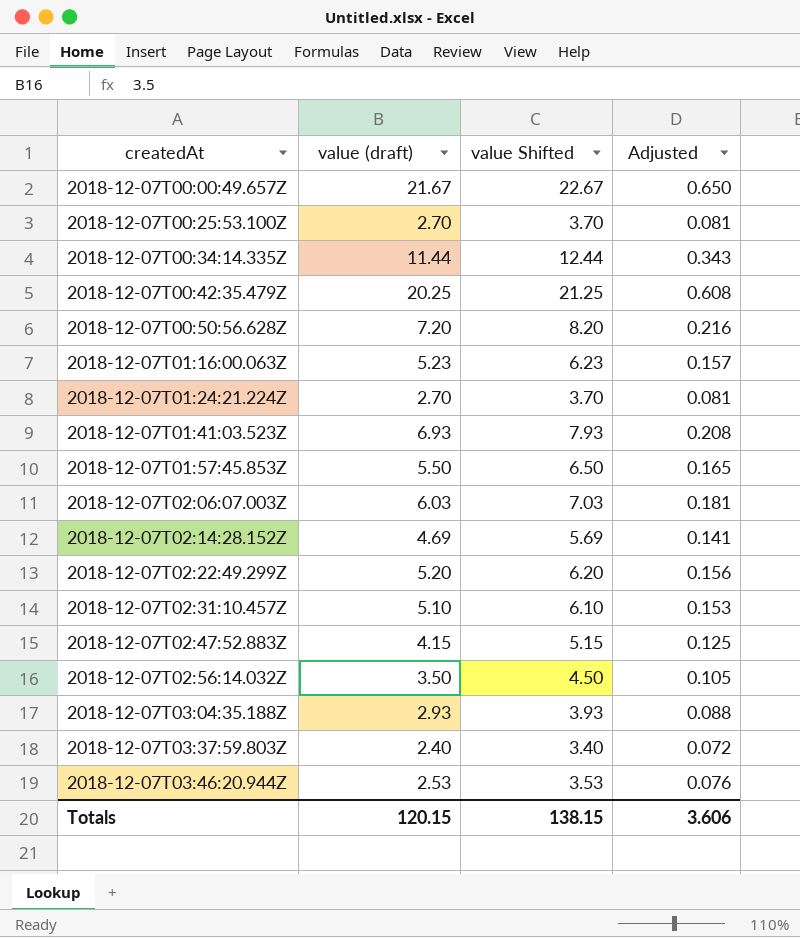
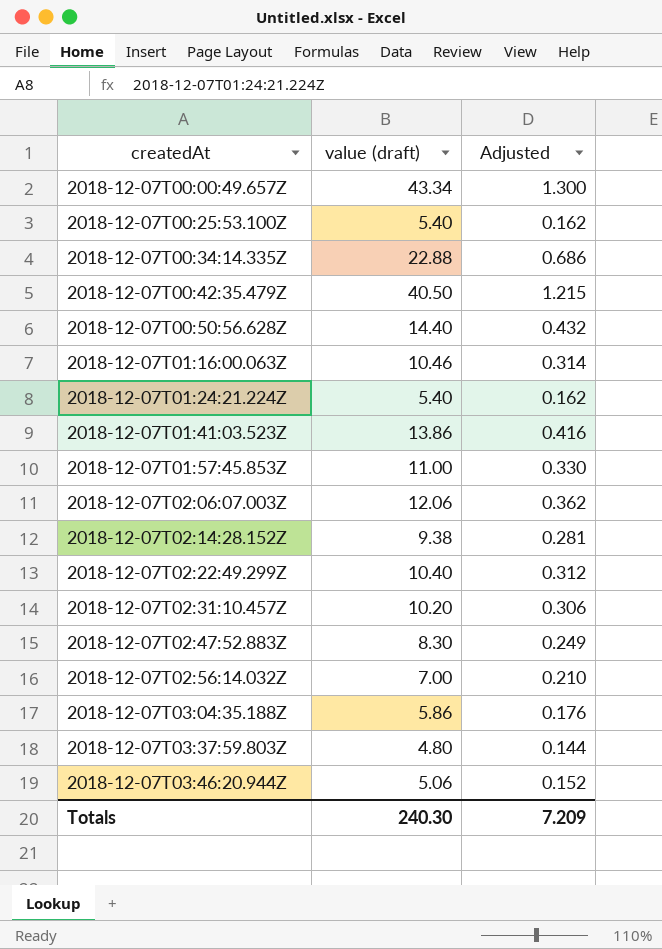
column value Shifted | formula: [value (draft)] + 1 -> none
2018-12-07T00:00:49.657Z | value (draft): 21.67 -> 43.34
2018-12-07T00:00:49.657Z | Adjusted: 0.650 -> 1.300
2018-12-07T00:25:53.100Z | value (draft): 2.70 -> 5.40
2018-12-07T00:25:53.100Z | Adjusted: 0.081 -> 0.162
2018-12-07T00:34:14.335Z | value (draft): 11.44 -> 22.88
2018-12-07T00:34:14.335Z | Adjusted: 0.343 -> 0.686
2018-12-07T00:42:35.479Z | value (draft): 20.25 -> 40.50
2018-12-07T00:42:35.479Z | Adjusted: 0.608 -> 1.215
2018-12-07T00:50:56.628Z | value (draft): 7.20 -> 14.40
2018-12-07T00:50:56.628Z | Adjusted: 0.216 -> 0.432
2018-12-07T01:16:00.063Z | value (draft): 5.23 -> 10.46
2018-12-07T01:16:00.063Z | Adjusted: 0.157 -> 0.314
2018-12-07T01:24:21.224Z | value (draft): 2.70 -> 5.40
2018-12-07T01:24:21.224Z | Adjusted: 0.081 -> 0.162
2018-12-07T01:41:03.523Z | value (draft): 6.93 -> 13.86
2018-12-07T01:41:03.523Z | Adjusted: 0.208 -> 0.416
2018-12-07T01:57:45.853Z | value (draft): 5.50 -> 11.00
2018-12-07T01:57:45.853Z | Adjusted: 0.165 -> 0.330
2018-12-07T02:06:07.003Z | value (draft): 6.03 -> 12.06
2018-12-07T02:06:07.003Z | Adjusted: 0.181 -> 0.362
2018-12-07T02:14:28.152Z | value (draft): 4.69 -> 9.38
2018-12-07T02:14:28.152Z | Adjusted: 0.141 -> 0.281
2018-12-07T02:22:49.299Z | value (draft): 5.20 -> 10.40
2018-12-07T02:22:49.299Z | Adjusted: 0.156 -> 0.312
2018-12-07T02:31:10.457Z | value (draft): 5.10 -> 10.20
2018-12-07T02:31:10.457Z | Adjusted: 0.153 -> 0.306
2018-12-07T02:47:52.883Z | value (draft): 4.15 -> 8.30
2018-12-07T02:47:52.883Z | Adjusted: 0.125 -> 0.249
2018-12-07T02:56:14.032Z | value (draft): 3.50 -> 7.00
2018-12-07T02:56:14.032Z | Adjusted: 0.105 -> 0.210
2018-12-07T03:04:35.188Z | value (draft): 2.93 -> 5.86
2018-12-07T03:04:35.188Z | Adjusted: 0.088 -> 0.176
2018-12-07T03:37:59.803Z | value (draft): 2.40 -> 4.80
2018-12-07T03:37:59.803Z | Adjusted: 0.072 -> 0.144
2018-12-07T03:46:20.944Z | value (draft): 2.53 -> 5.06
2018-12-07T03:46:20.944Z | Adjusted: 0.076 -> 0.152
Totals | value (draft): 120.15 -> 240.30
Totals | Adjusted: 3.606 -> 7.209

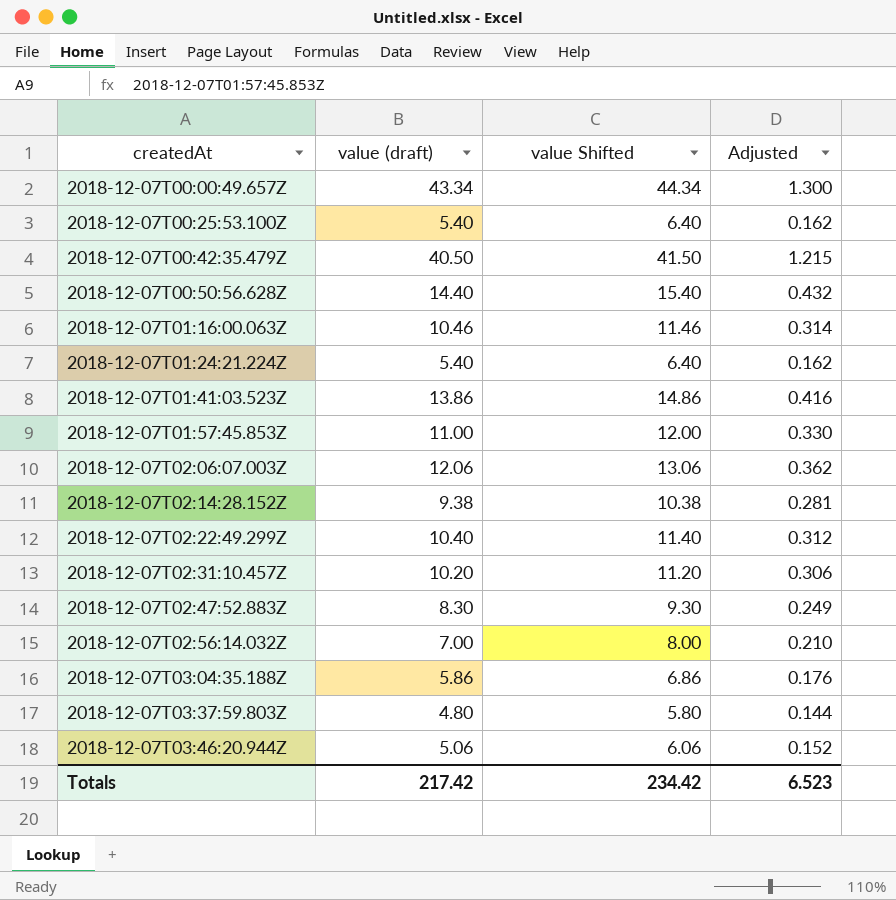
column value Shifted | formula: none -> [value (draft)] + 1
row 2018-12-07T00:34:14.335Z: 22.88 | 0.686 -> none
Totals | value (draft): 240.30 -> 217.42
Totals | Adjusted: 7.209 -> 6.523

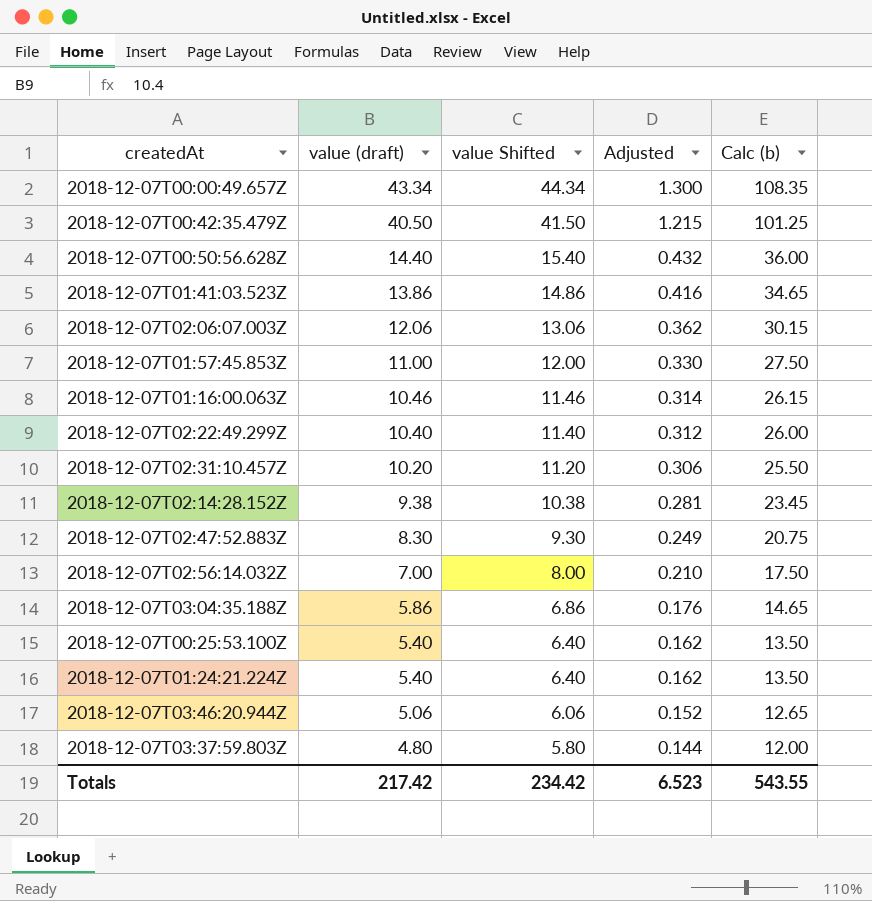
row order: createdAt ascending -> value (draft) descending
column Calc (b) | formula: none -> [value (draft)] * 2.5

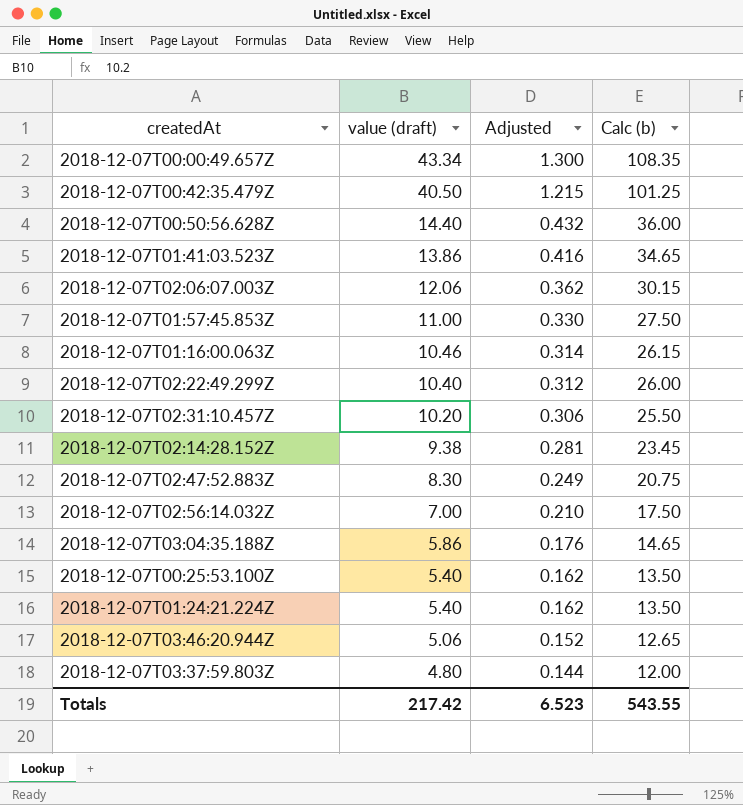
column value Shifted | formula: [value (draft)] + 1 -> none

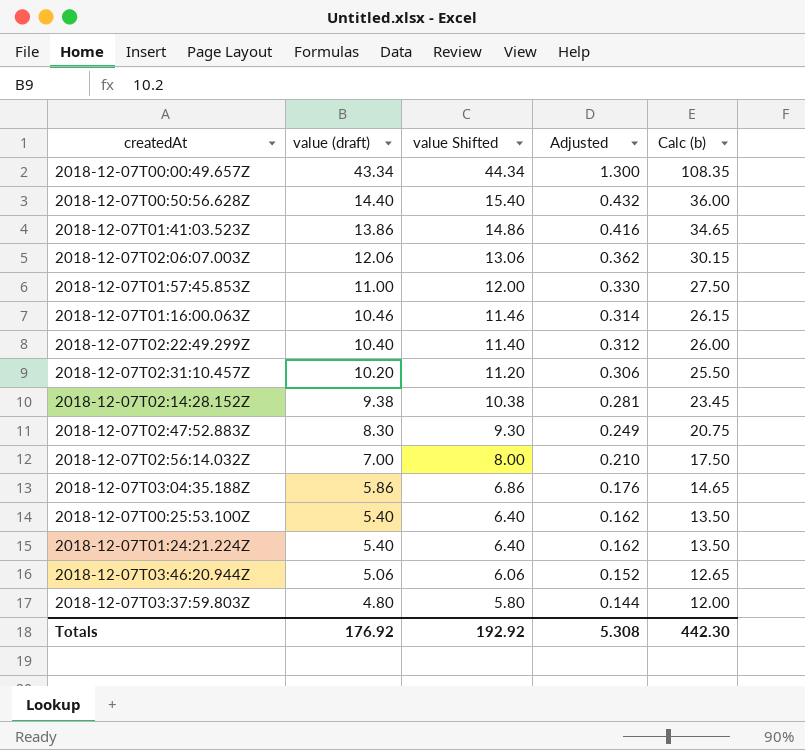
column value Shifted | formula: none -> [value (draft)] + 1
row 2018-12-07T00:42:35.479Z: 40.50 | 1.215 | 101.25 -> none
Totals | value (draft): 217.42 -> 176.92
Totals | Adjusted: 6.523 -> 5.308
Totals | Calc (b): 543.55 -> 442.30

